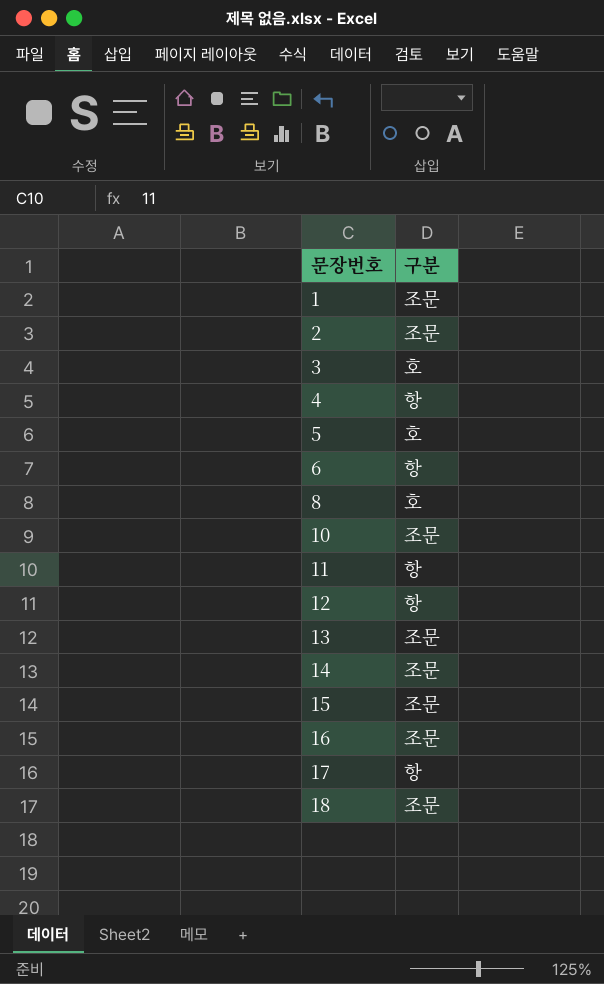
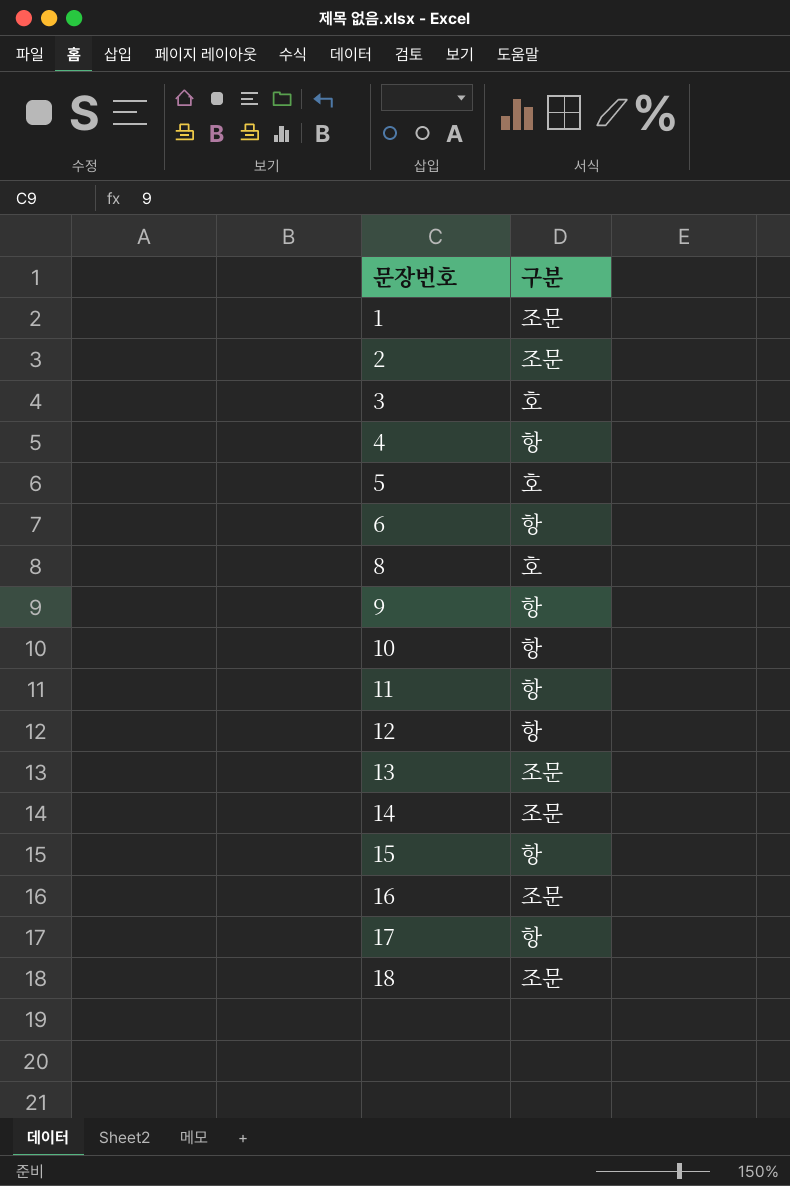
row 9: none -> 항
10 | 구분: 조문 -> 항
15 | 구분: 조문 -> 항

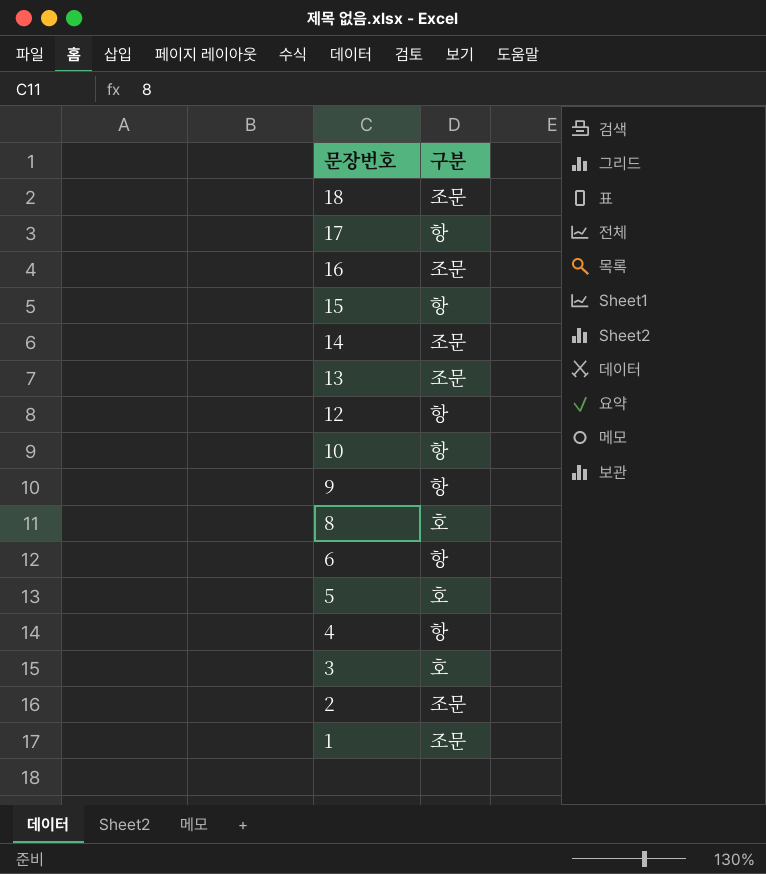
row order: 문장번호 ascending -> 문장번호 descending
row 11: 항 -> none

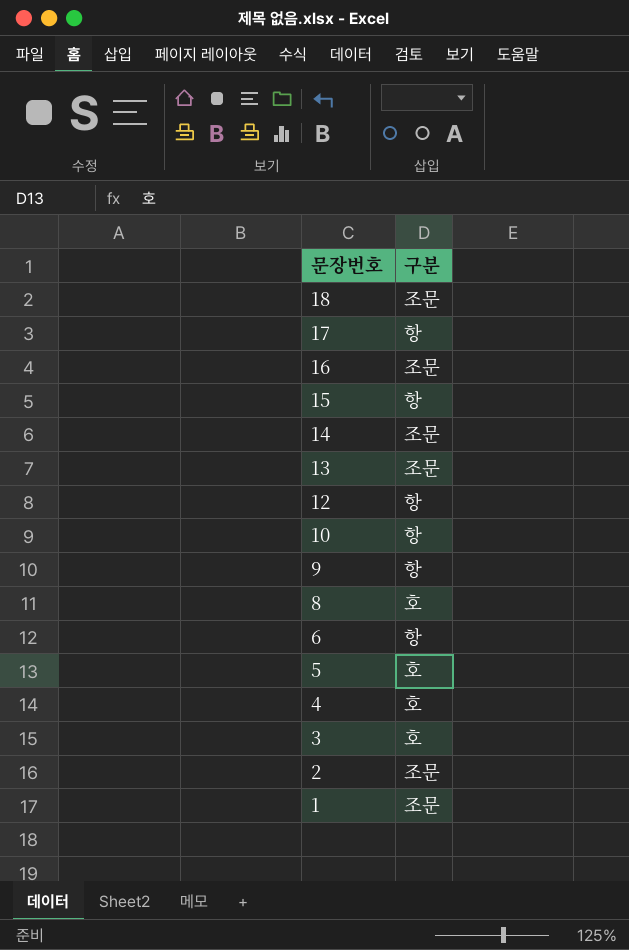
4 | 구분: 항 -> 호

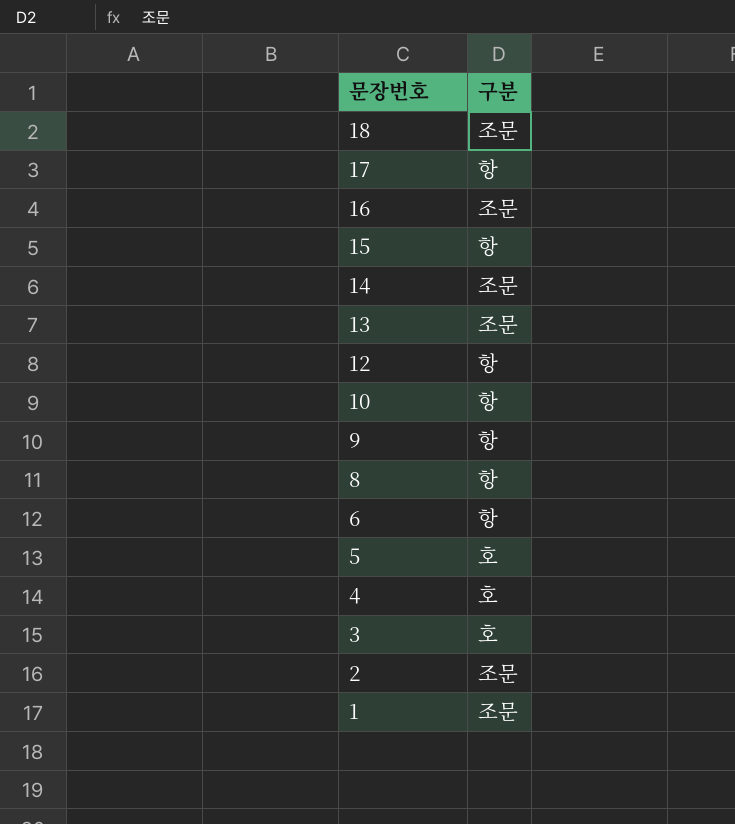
8 | 구분: 호 -> 항

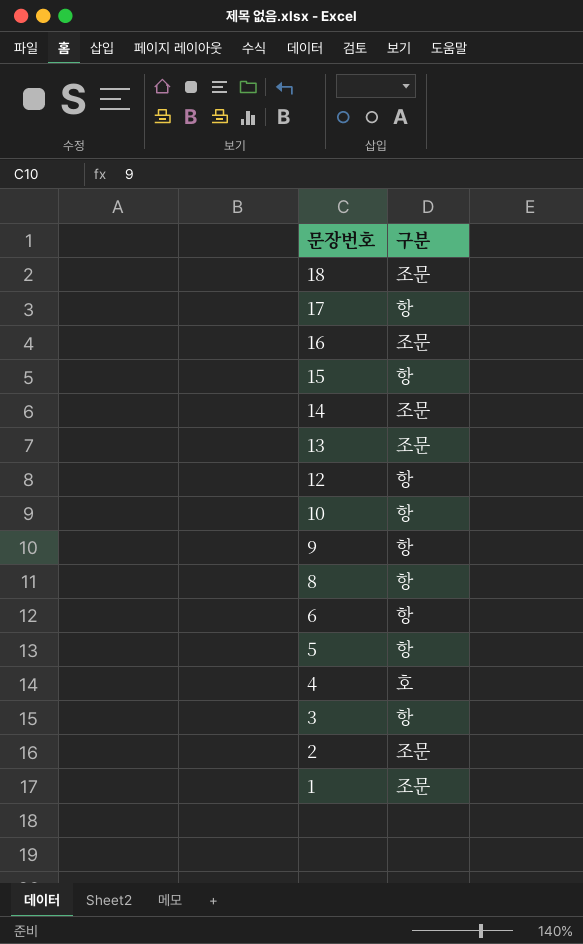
5 | 구분: 호 -> 항
3 | 구분: 호 -> 항

